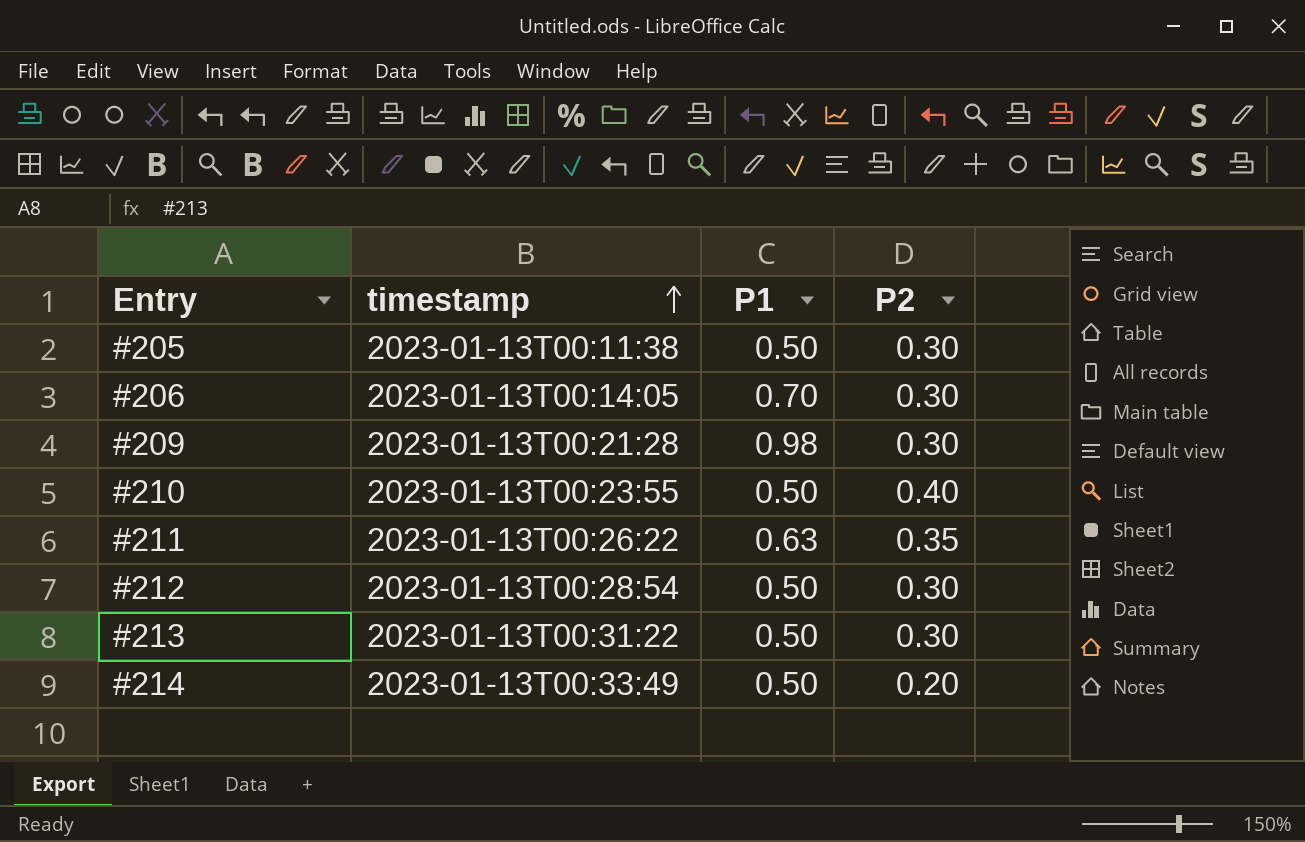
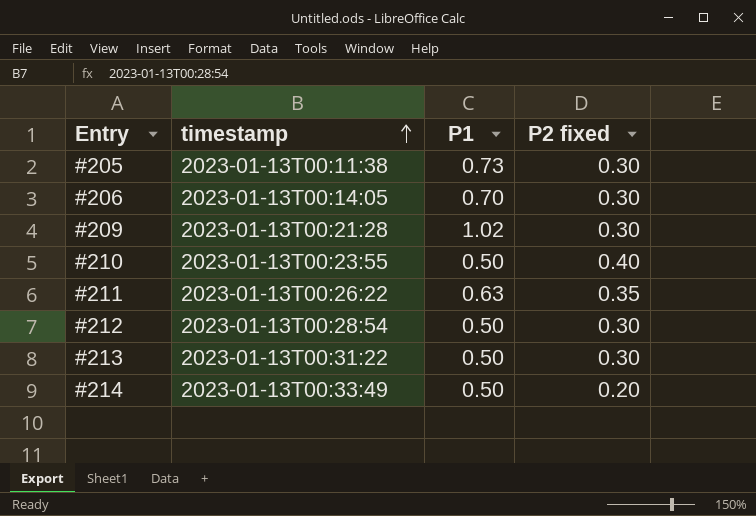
column name: P2 -> P2 fixed
#205 | P1: 0.50 -> 0.73
#209 | P1: 0.98 -> 1.02

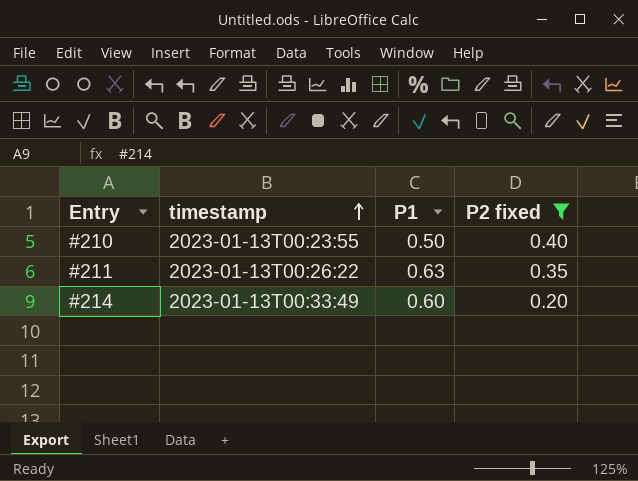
filter: none -> P2 fixed != 0.30
#214 | P1: 0.50 -> 0.60

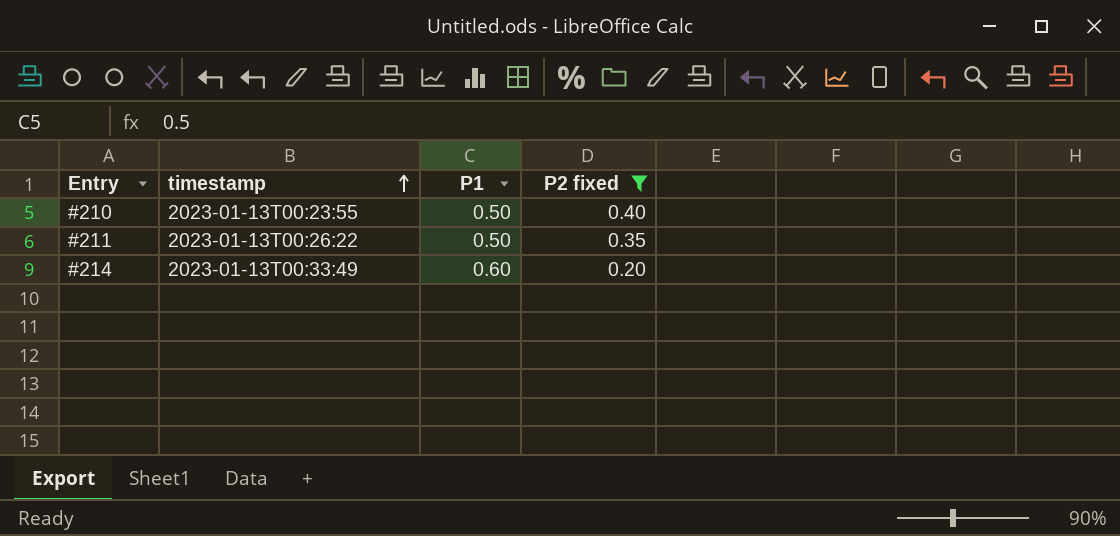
#211 | P1: 0.63 -> 0.50

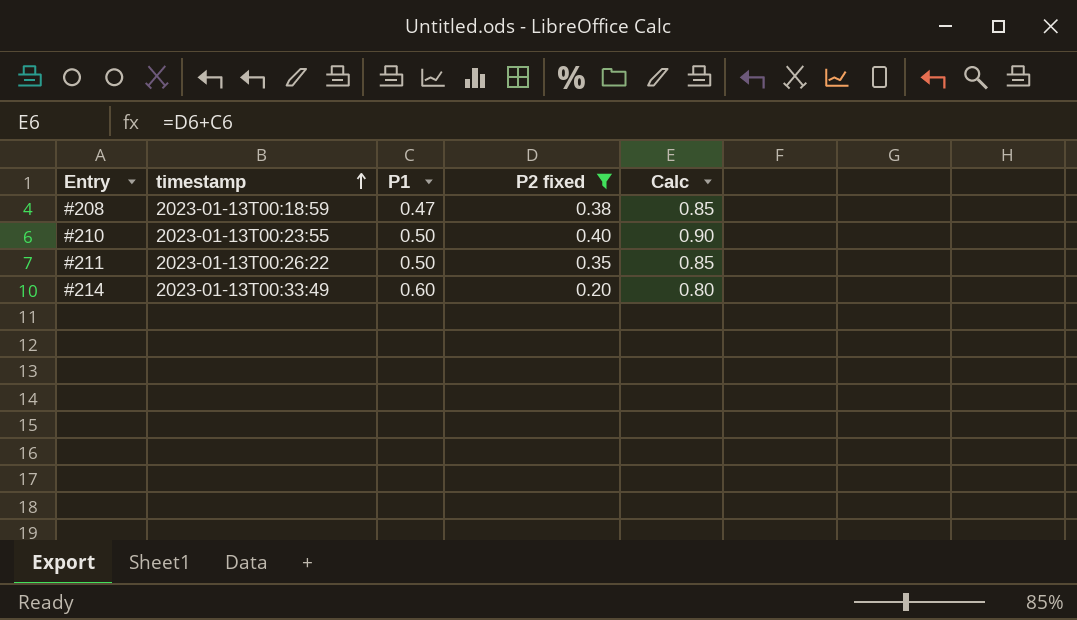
column Calc | formula: none -> [P1] + [P2 fixed]
row #208: none -> 2023-01-13T00:18:59 | 0.47 | 0.38 | 0.85

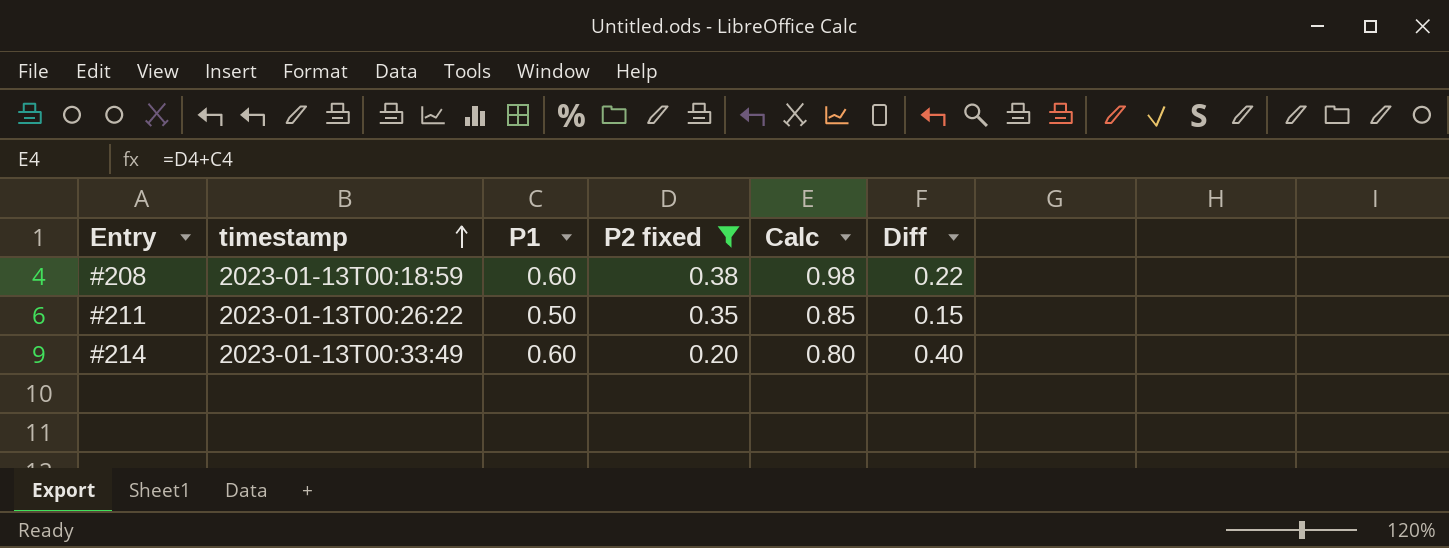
column Diff | formula: none -> [P1] - [P2 fixed]
row #210: 2023-01-13T00:23:55 | 0.50 | 0.40 | 0.90 -> none
#208 | P1: 0.47 -> 0.60
#208 | Calc: 0.85 -> 0.98

